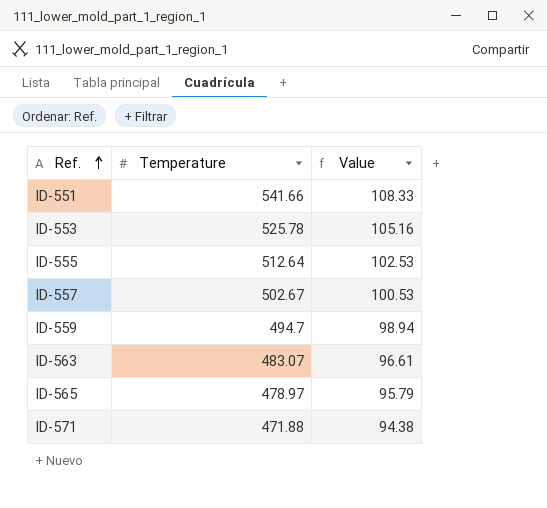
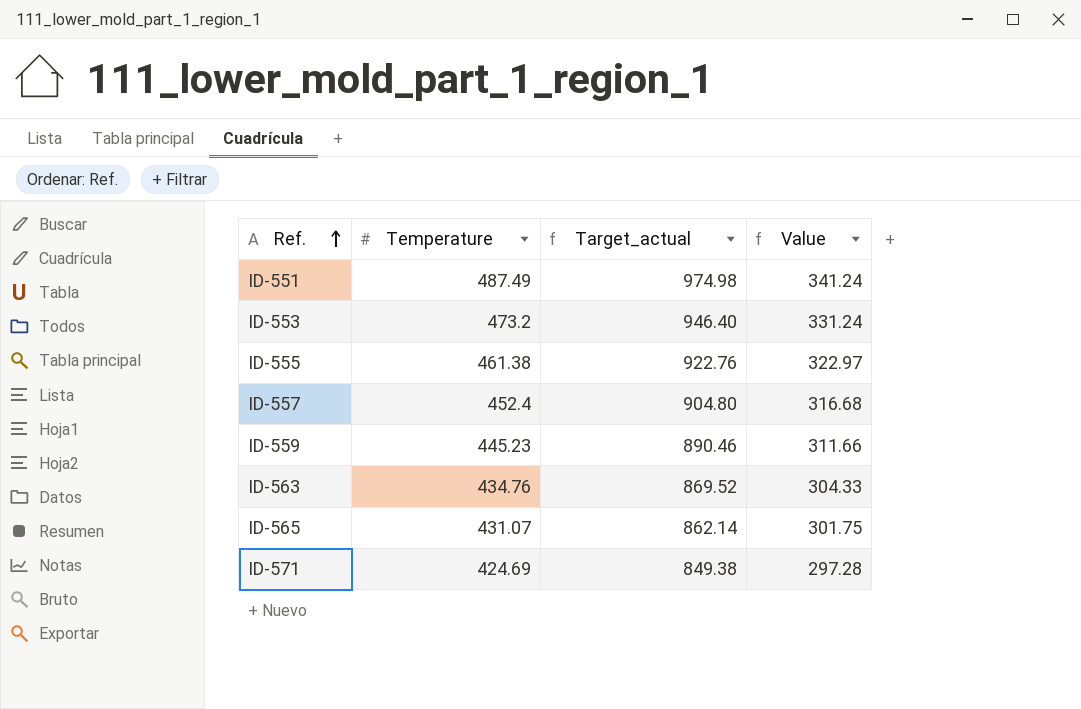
column Target_actual | formula: none -> [Temperature] * 2
column Value | formula: [Temperature] * 0.2 -> [Temperature] * 0.7
ID-551 | Temperature: 541.66 -> 487.49
ID-553 | Temperature: 525.78 -> 473.2
ID-555 | Temperature: 512.64 -> 461.38
ID-557 | Temperature: 502.67 -> 452.4
ID-559 | Temperature: 494.7 -> 445.23
ID-563 | Temperature: 483.07 -> 434.76
ID-565 | Temperature: 478.97 -> 431.07
ID-571 | Temperature: 471.88 -> 424.69

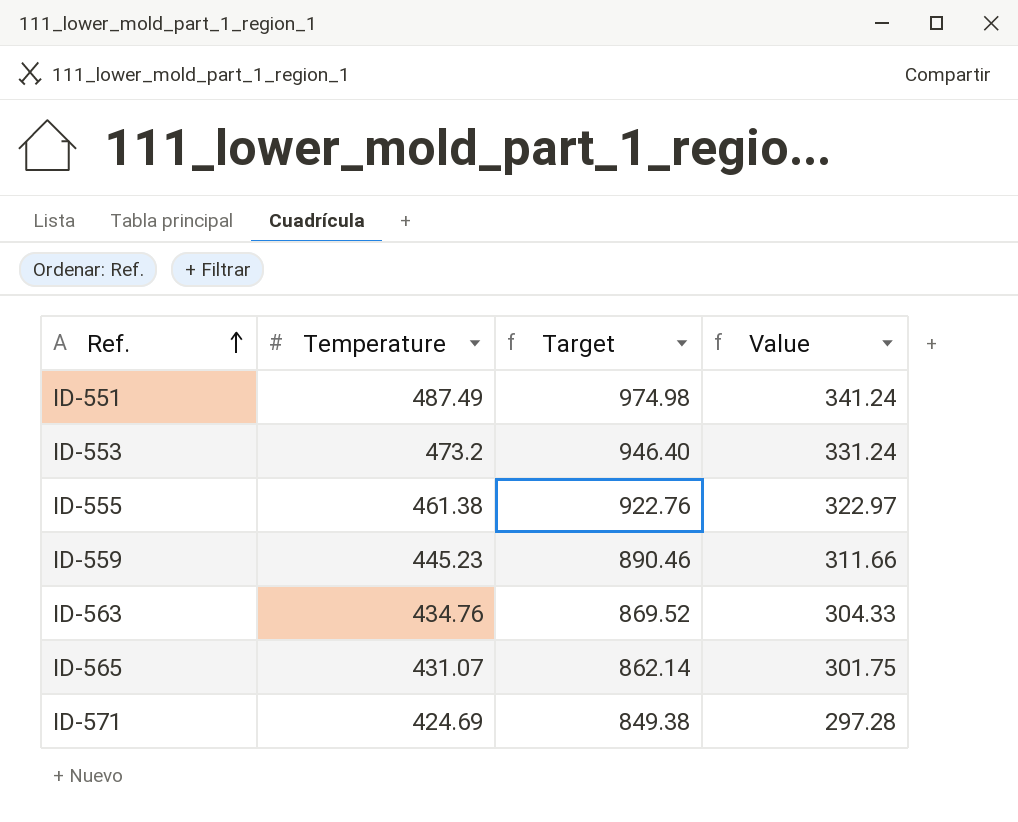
column name: Target_actual -> Target
row ID-557: 452.4 | 904.80 | 316.68 -> none

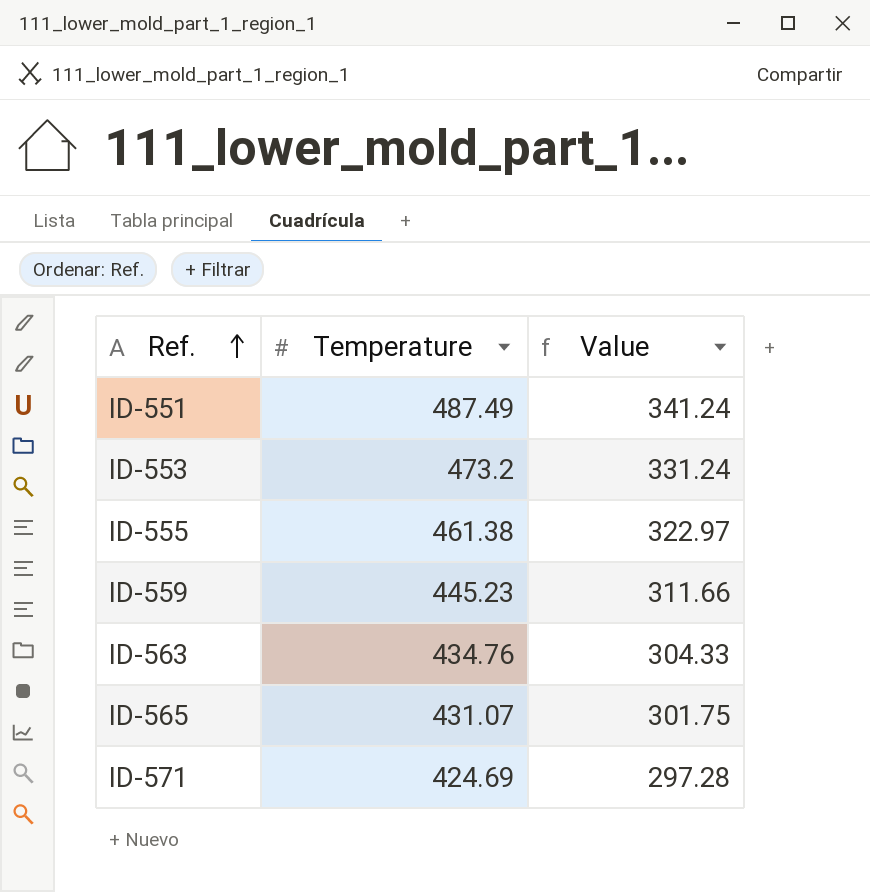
column Target | formula: [Temperature] * 2 -> none

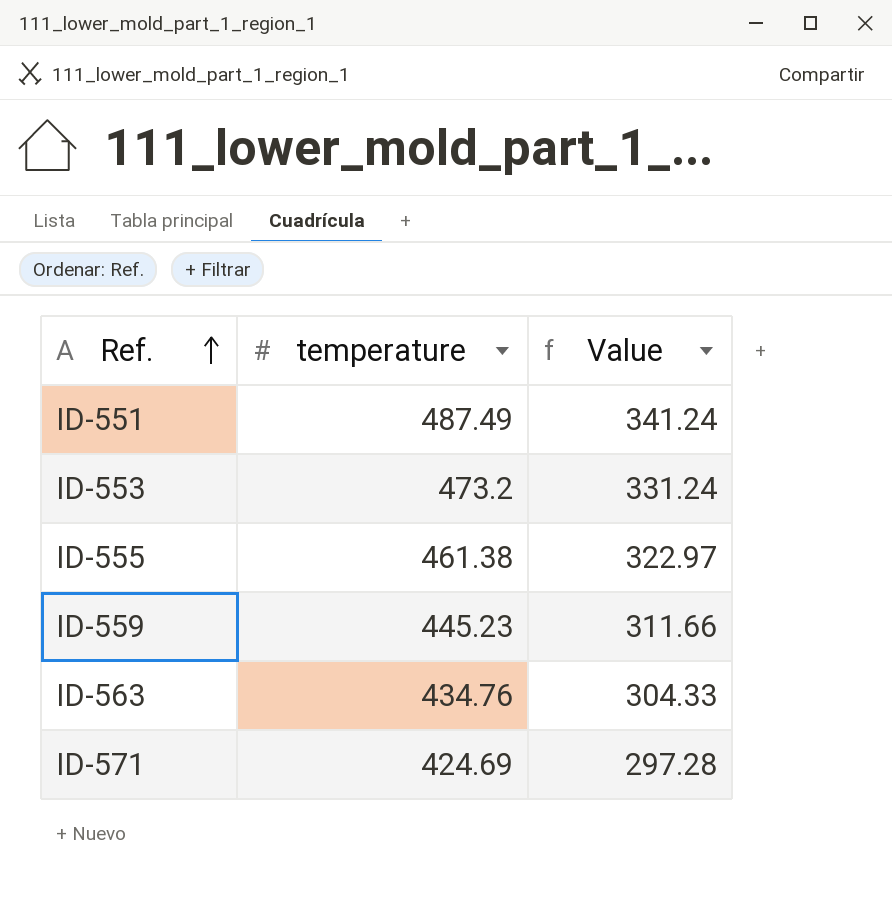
column name: Temperature -> temperature
row ID-565: 431.07 | 301.75 -> none

